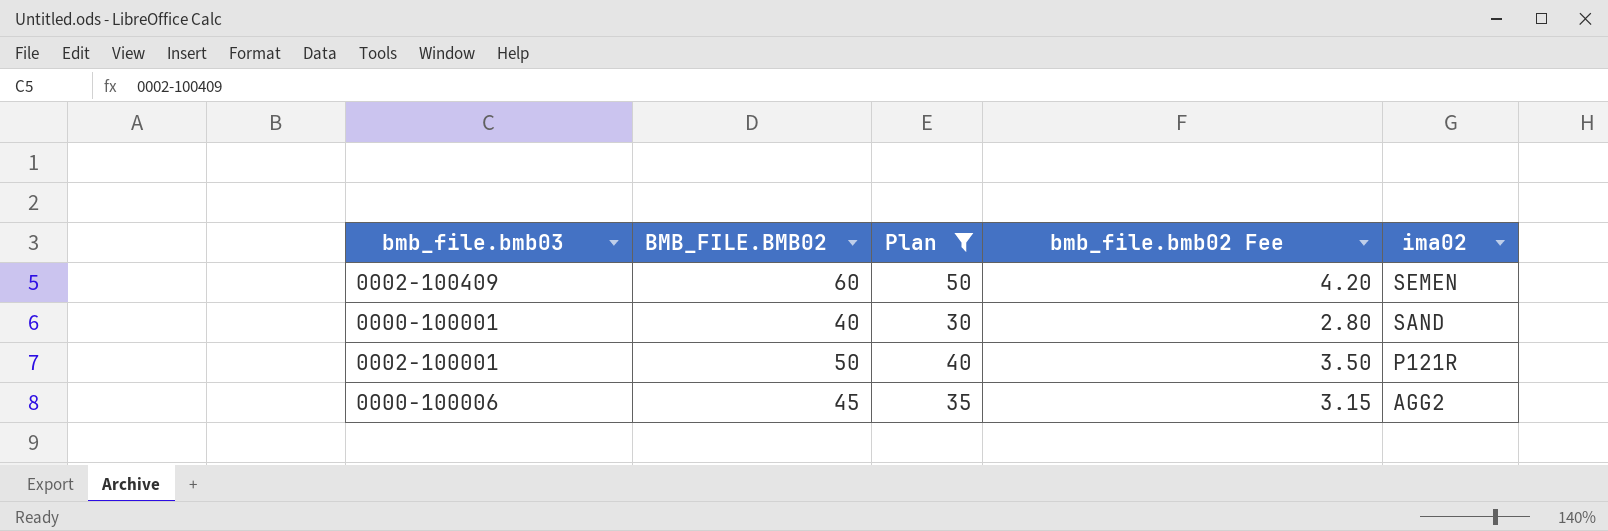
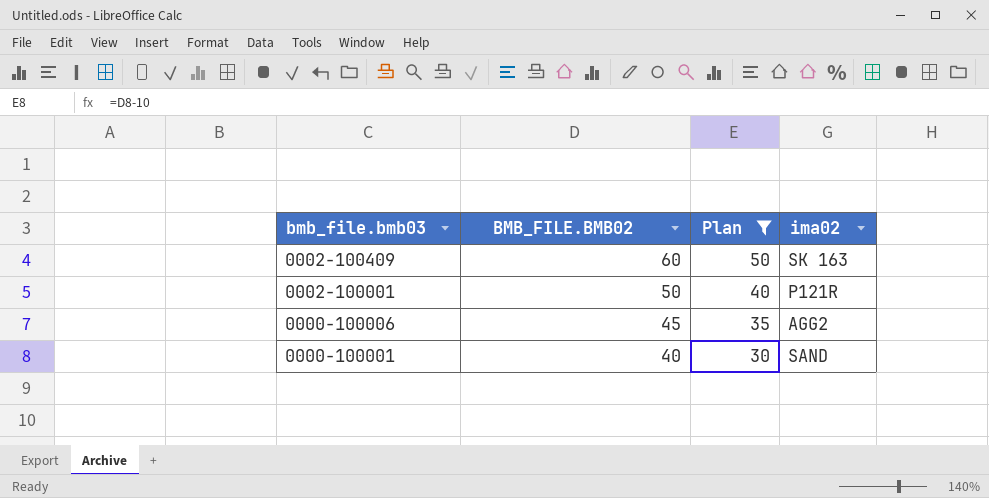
row order: ima02 descending -> bmb_file.bmb03 descending
column bmb_file.bmb02 Fee | formula: [BMB_FILE.BMB02] * 0.07 -> none
0002-100409 | ima02: SEMEN -> SK 163

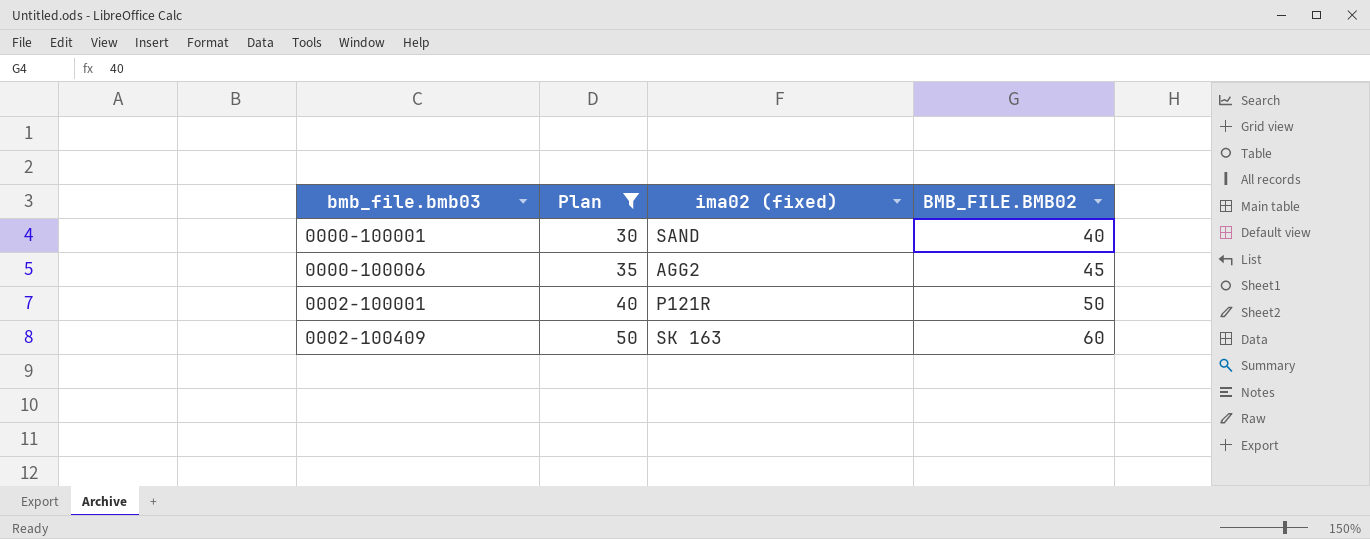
row order: bmb_file.bmb03 descending -> bmb_file.bmb03 ascending
column name: ima02 -> ima02 (fixed)
column BMB_FILE.BMB02 | position: 2 -> 4

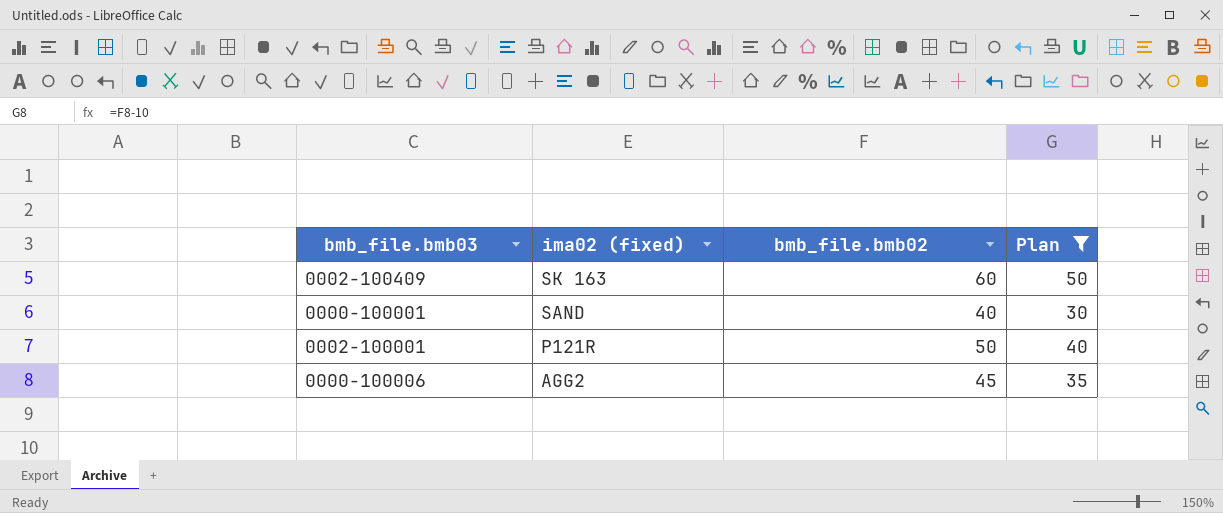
row order: bmb_file.bmb03 ascending -> ima02 (fixed) descending
column name: BMB_FILE.BMB02 -> bmb_file.bmb02
column Plan | position: 2 -> 4

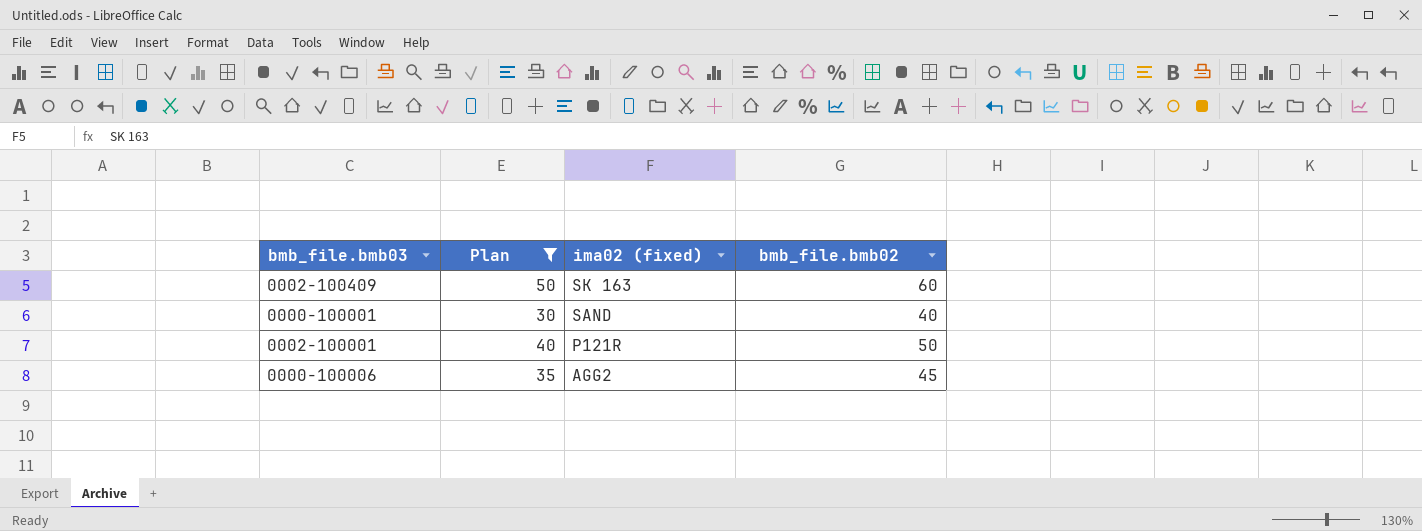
column Plan | position: 4 -> 2

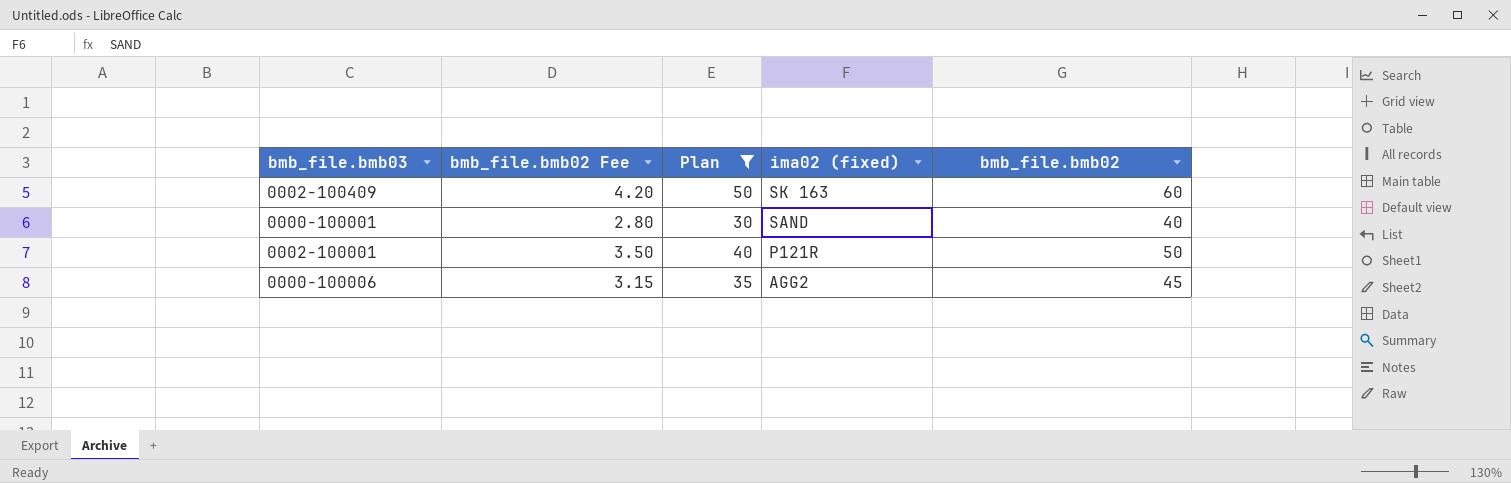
column bmb_file.bmb02 Fee | formula: none -> [bmb_file.bmb02] * 0.07

